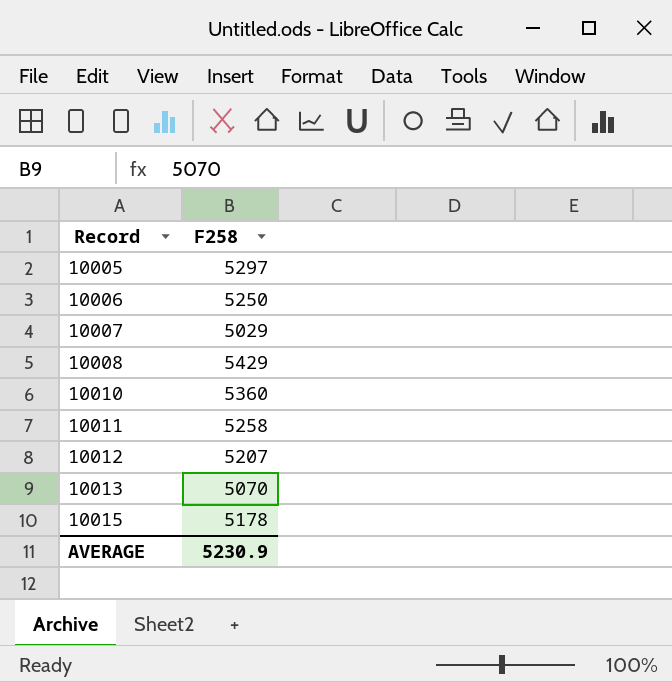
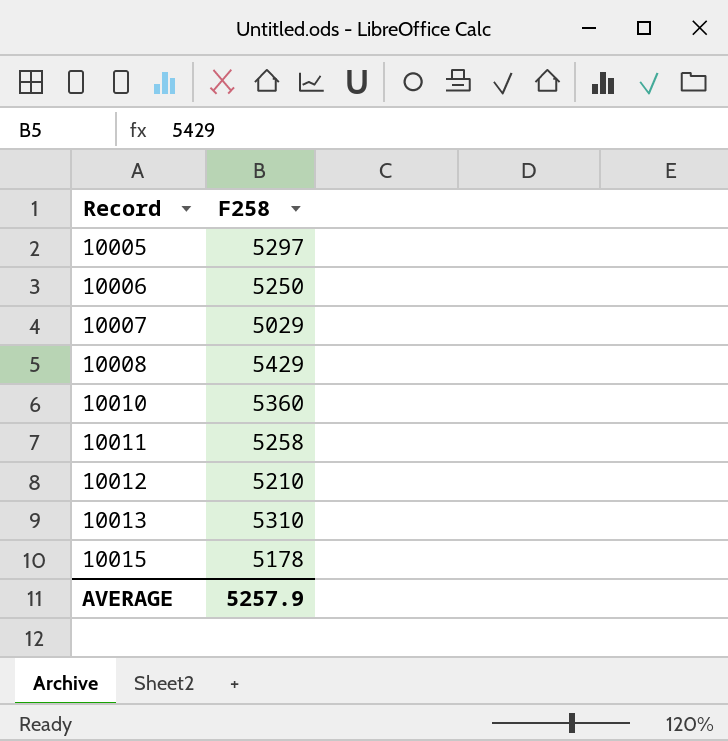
10012 | F258: 5207 -> 5210
10013 | F258: 5070 -> 5310
AVERAGE | F258: 5230.9 -> 5257.9

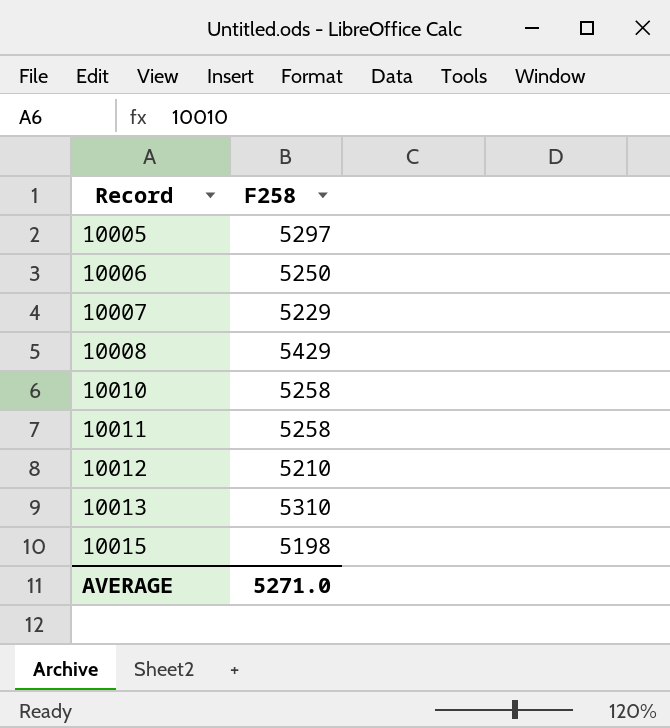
10007 | F258: 5029 -> 5229
10010 | F258: 5360 -> 5258
10015 | F258: 5178 -> 5198
AVERAGE | F258: 5257.9 -> 5271.0

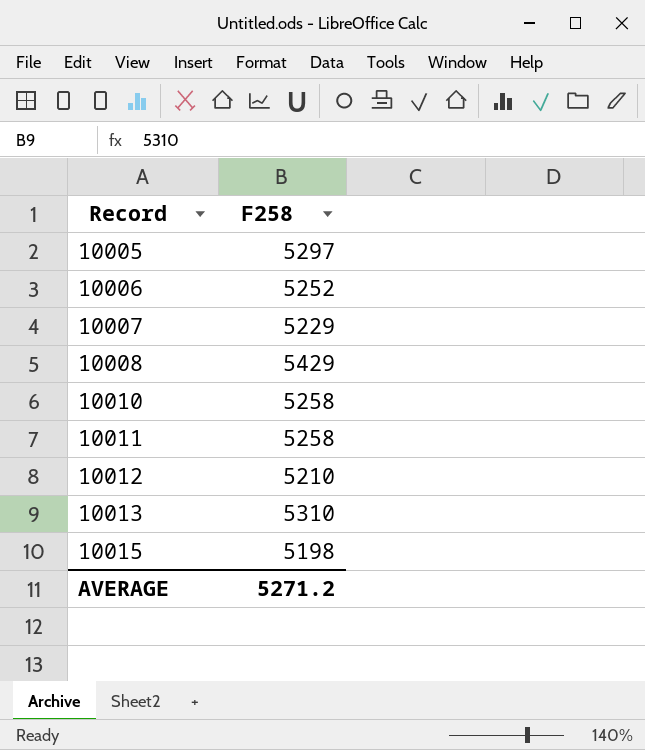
10006 | F258: 5250 -> 5252
AVERAGE | F258: 5271.0 -> 5271.2

